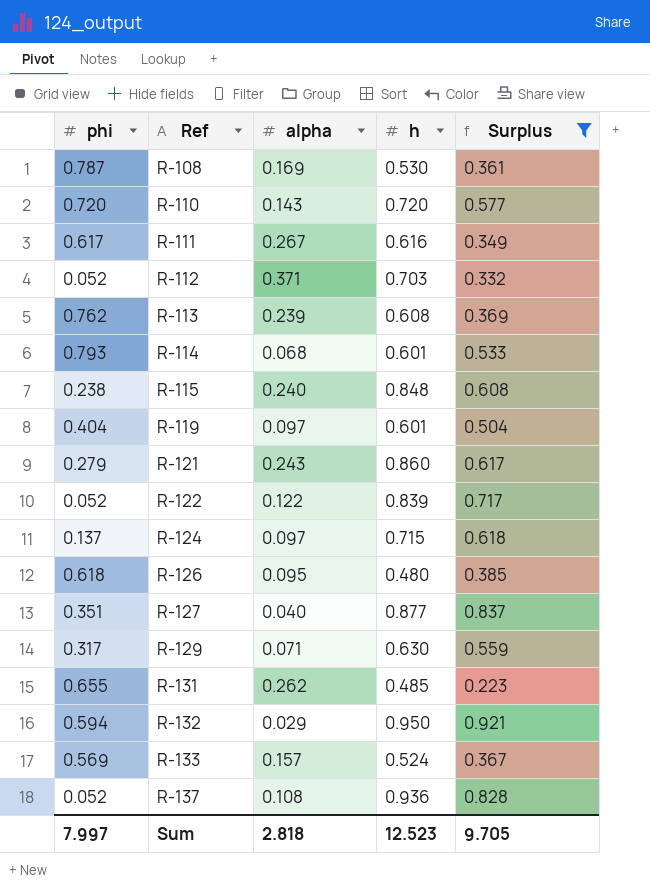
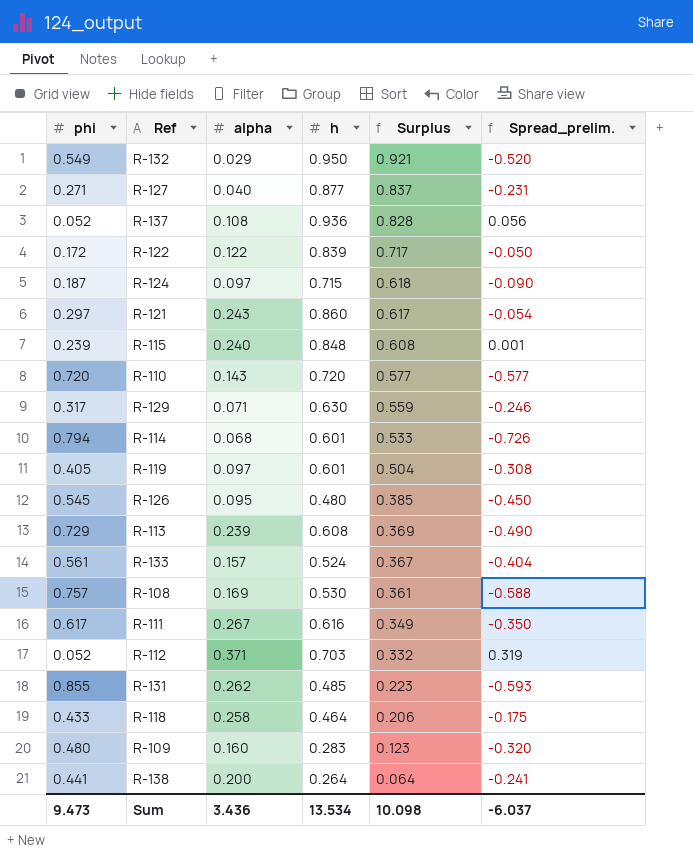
filter: Surplus >= 0.223 -> none
row order: Ref ascending -> Surplus descending
column Spread_prelim. | formula: none -> [alpha] - [phi]
R-132 | phi: 0.594 -> 0.549
R-127 | phi: 0.351 -> 0.271
R-122 | phi: 0.052 -> 0.172
R-124 | phi: 0.137 -> 0.187
R-121 | phi: 0.279 -> 0.297
R-115 | phi: 0.238 -> 0.239
R-114 | phi: 0.793 -> 0.794
R-119 | phi: 0.404 -> 0.405
R-126 | phi: 0.618 -> 0.545
R-113 | phi: 0.762 -> 0.729
R-133 | phi: 0.569 -> 0.561
R-108 | phi: 0.787 -> 0.757
R-131 | phi: 0.655 -> 0.855
Sum | phi: 7.997 -> 9.473
Sum | alpha: 2.818 -> 3.436
Sum | h: 12.523 -> 13.534
Sum | Surplus: 9.705 -> 10.098

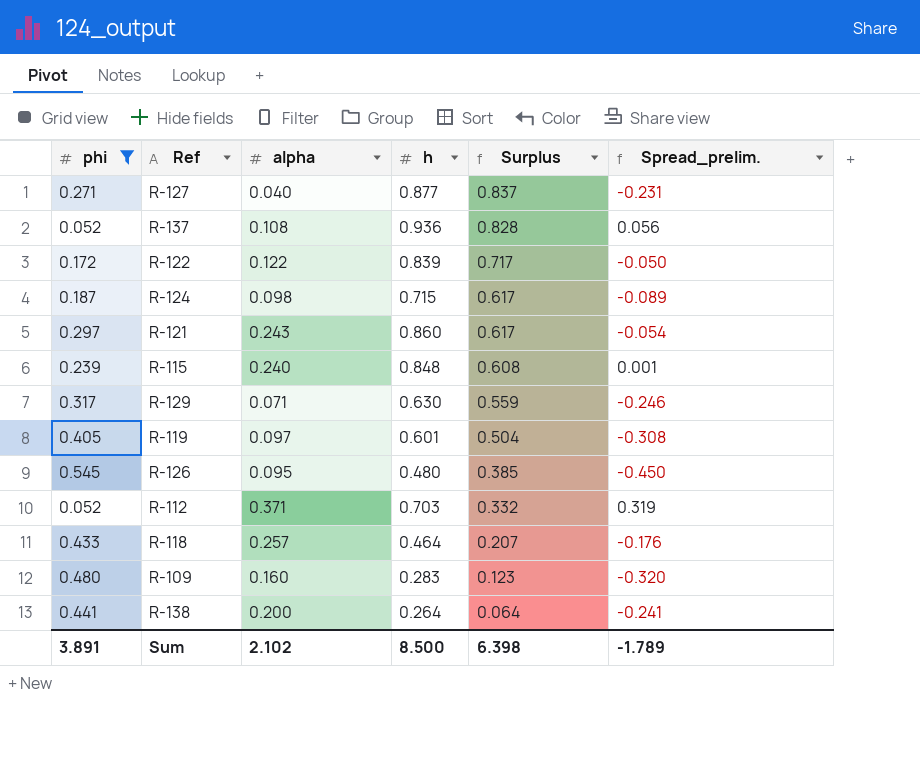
filter: none -> phi <= 0.545
R-124 | alpha: 0.097 -> 0.098
R-124 | Surplus: 0.618 -> 0.617
R-124 | Spread_prelim.: -0.090 -> -0.089
R-118 | alpha: 0.258 -> 0.257
R-118 | Surplus: 0.206 -> 0.207
R-118 | Spread_prelim.: -0.175 -> -0.176
Sum | phi: 9.473 -> 3.891
Sum | alpha: 3.436 -> 2.102
Sum | h: 13.534 -> 8.500
Sum | Surplus: 10.098 -> 6.398
Sum | Spread_prelim.: -6.037 -> -1.789

